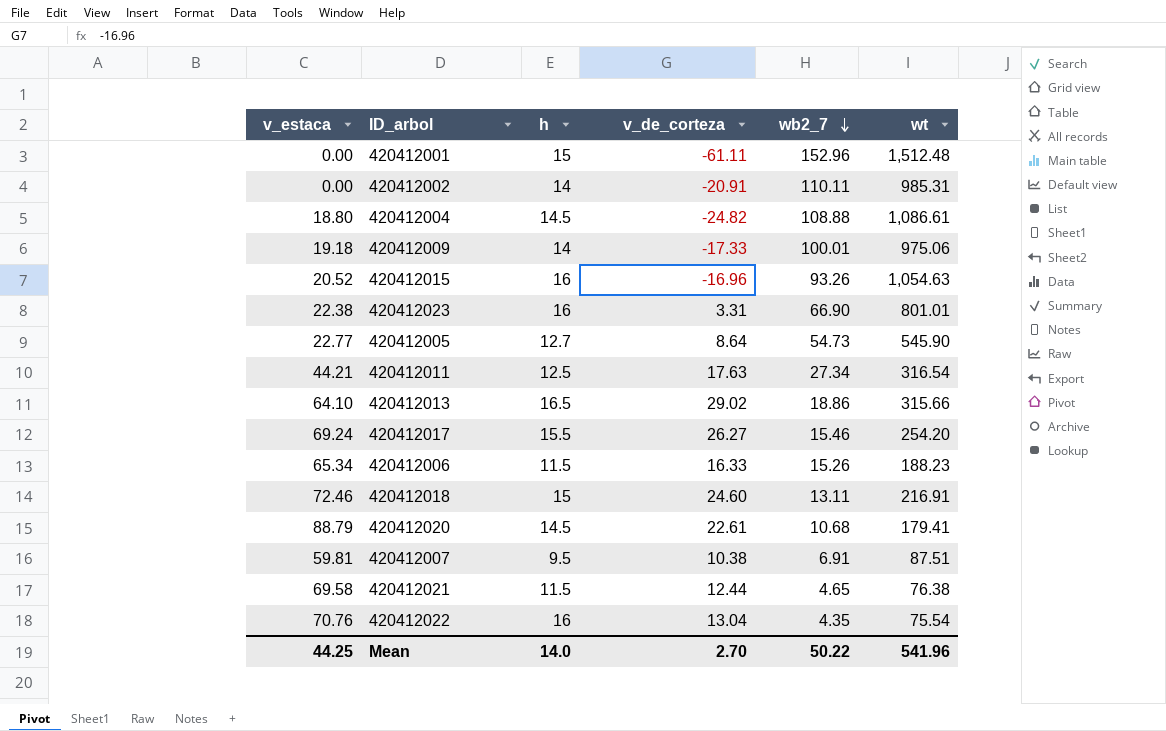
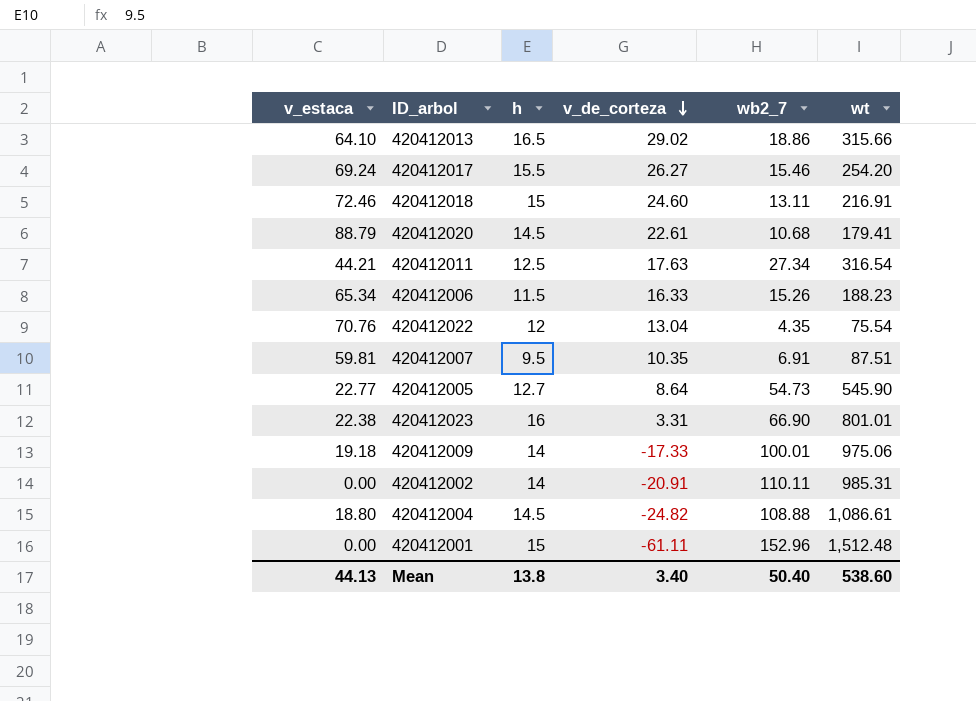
row order: wb2_7 descending -> v_de_corteza descending
row 420412015: 20.52 | 16 | -16.96 | 93.26 | 1,054.63 -> none
row 420412021: 69.58 | 11.5 | 12.44 | 4.65 | 76.38 -> none
420412022 | h: 16 -> 12
420412007 | v_de_corteza: 10.38 -> 10.35
Mean | v_estaca: 44.25 -> 44.13
Mean | h: 14.0 -> 13.8
Mean | v_de_corteza: 2.70 -> 3.40
Mean | wb2_7: 50.22 -> 50.40
Mean | wt: 541.96 -> 538.60

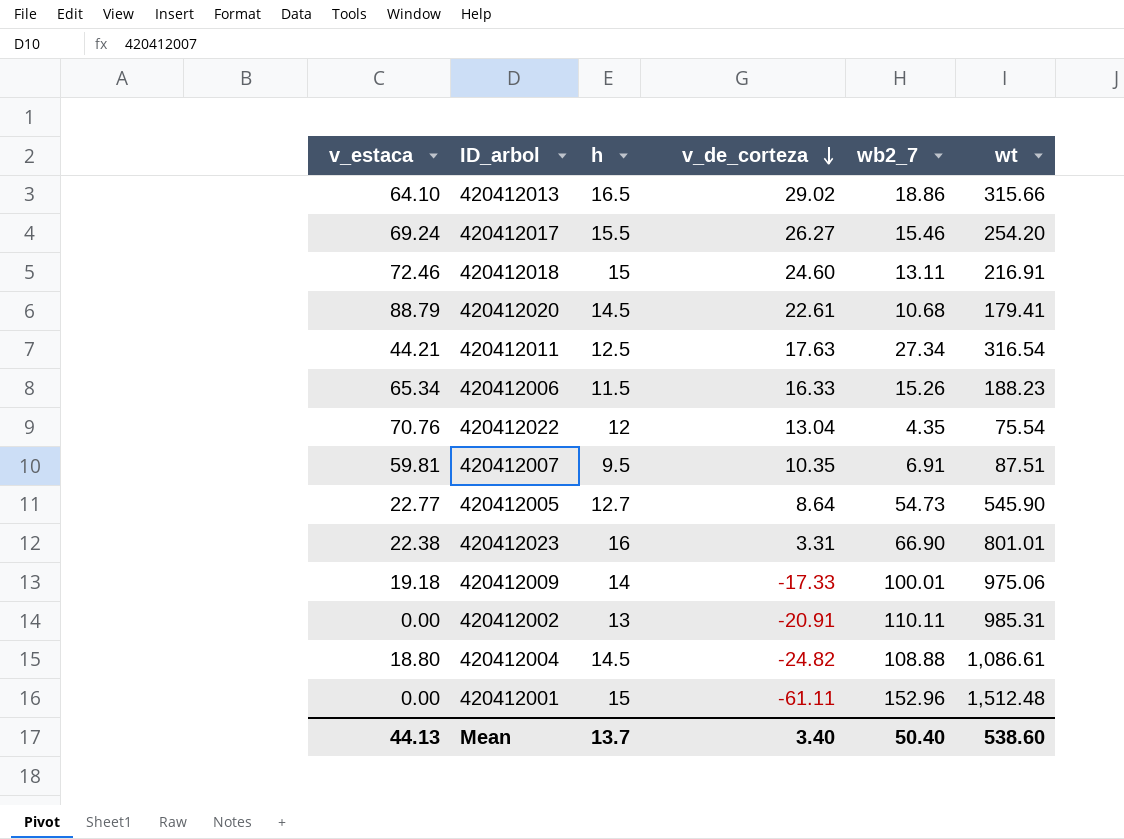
420412002 | h: 14 -> 13
Mean | h: 13.8 -> 13.7

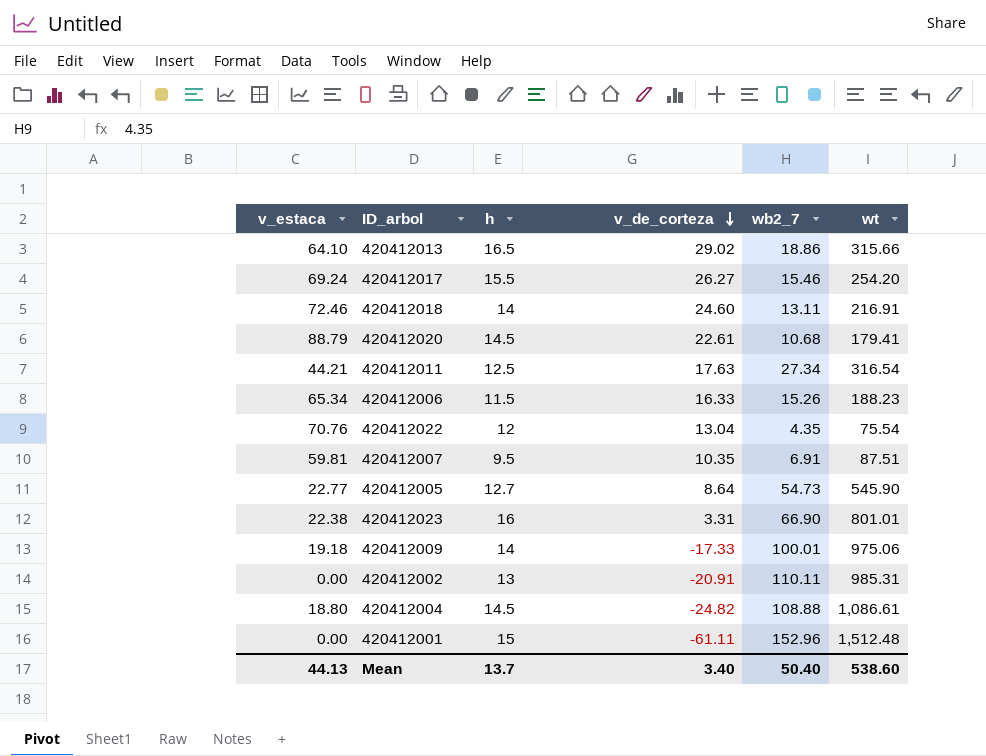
420412018 | h: 15 -> 14

